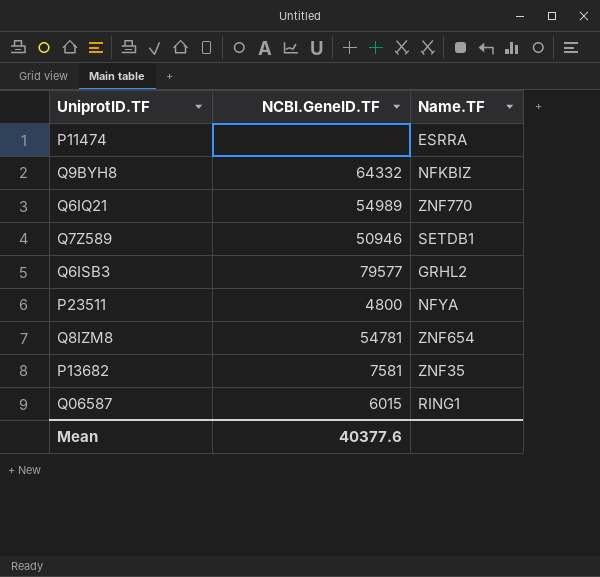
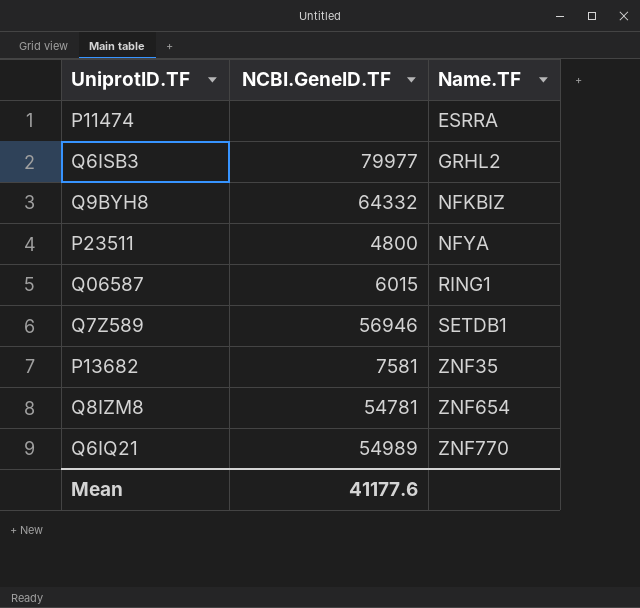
row order: none -> Name.TF ascending
Q6ISB3 | NCBI.GeneID.TF: 79577 -> 79977
Q7Z589 | NCBI.GeneID.TF: 50946 -> 56946
Mean | NCBI.GeneID.TF: 40377.6 -> 41177.6

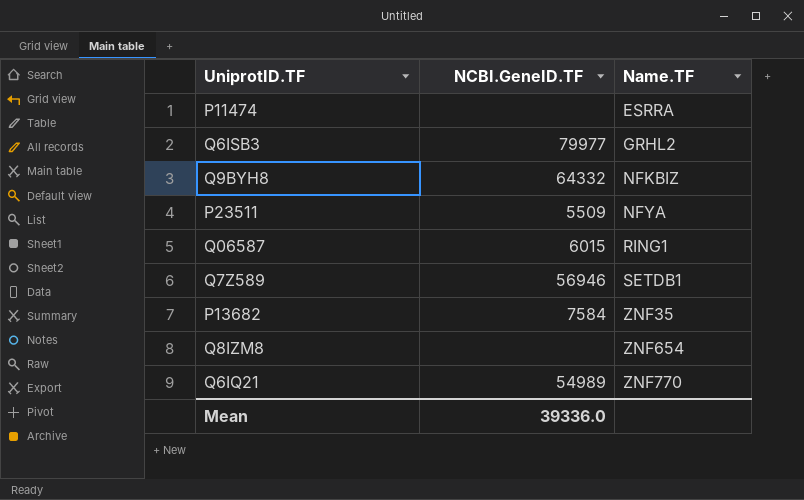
P23511 | NCBI.GeneID.TF: 4800 -> 5509
P13682 | NCBI.GeneID.TF: 7581 -> 7584
Q8IZM8 | NCBI.GeneID.TF: 54781 -> none
Mean | NCBI.GeneID.TF: 41177.6 -> 39336.0

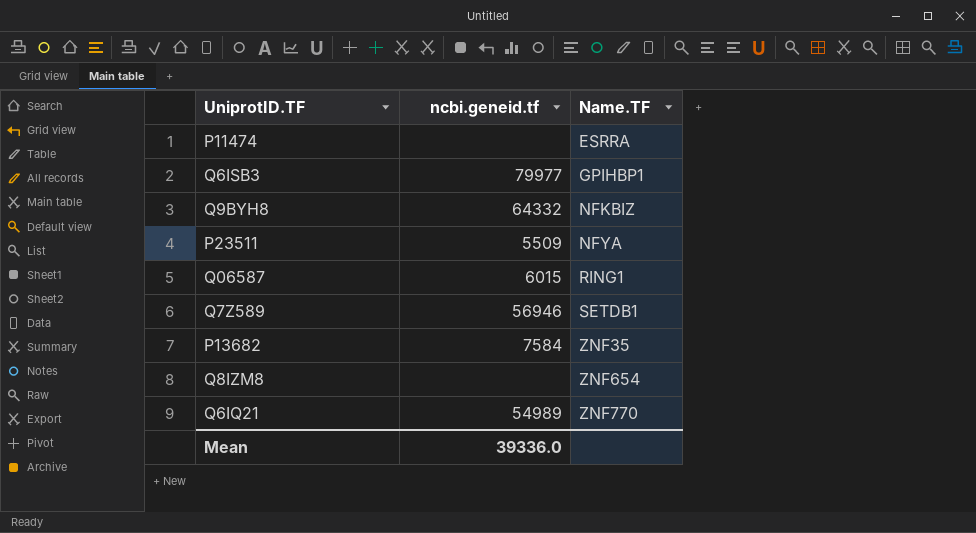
column name: NCBI.GeneID.TF -> ncbi.geneid.tf
Q6ISB3 | Name.TF: GRHL2 -> GPIHBP1

